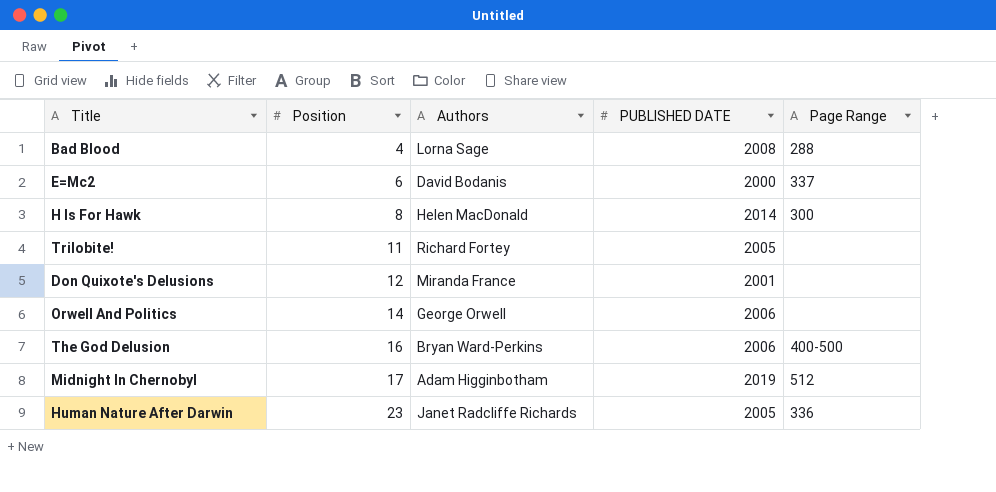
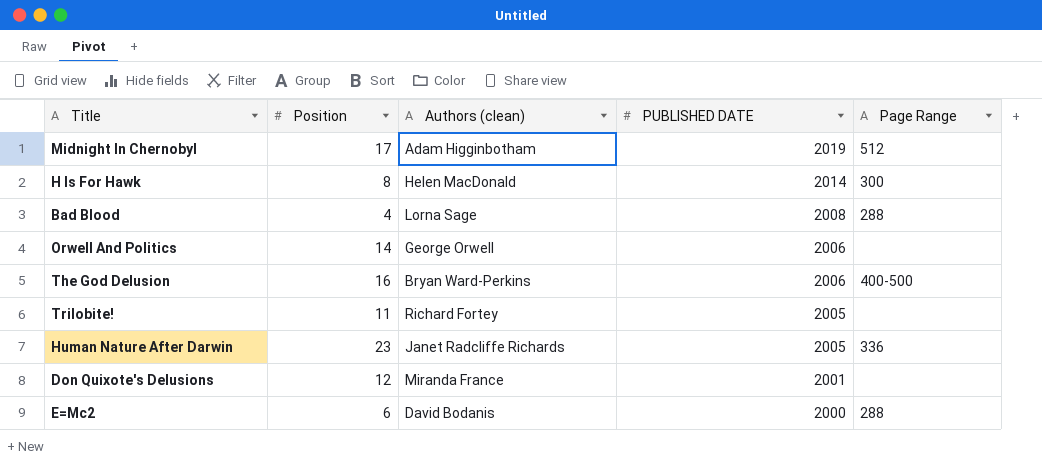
row order: Position ascending -> PUBLISHED DATE descending
column name: Authors -> Authors (clean)
E=Mc2 | Page Range: 337 -> 288

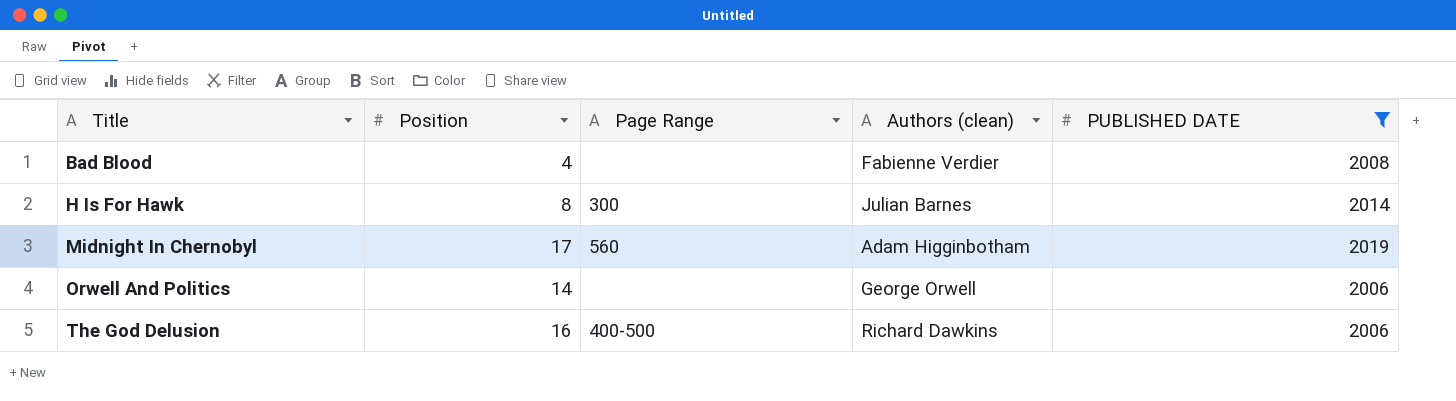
filter: none -> PUBLISHED DATE >= 2006
row order: PUBLISHED DATE descending -> Title ascending
column Page Range | position: 5 -> 3
Bad Blood | Page Range: 288 -> none
Bad Blood | Authors (clean): Lorna Sage -> Fabienne Verdier
H Is For Hawk | Authors (clean): Helen MacDonald -> Julian Barnes
Midnight In Chernobyl | Page Range: 512 -> 560
The God Delusion | Authors (clean): Bryan Ward-Perkins -> Richard Dawkins

